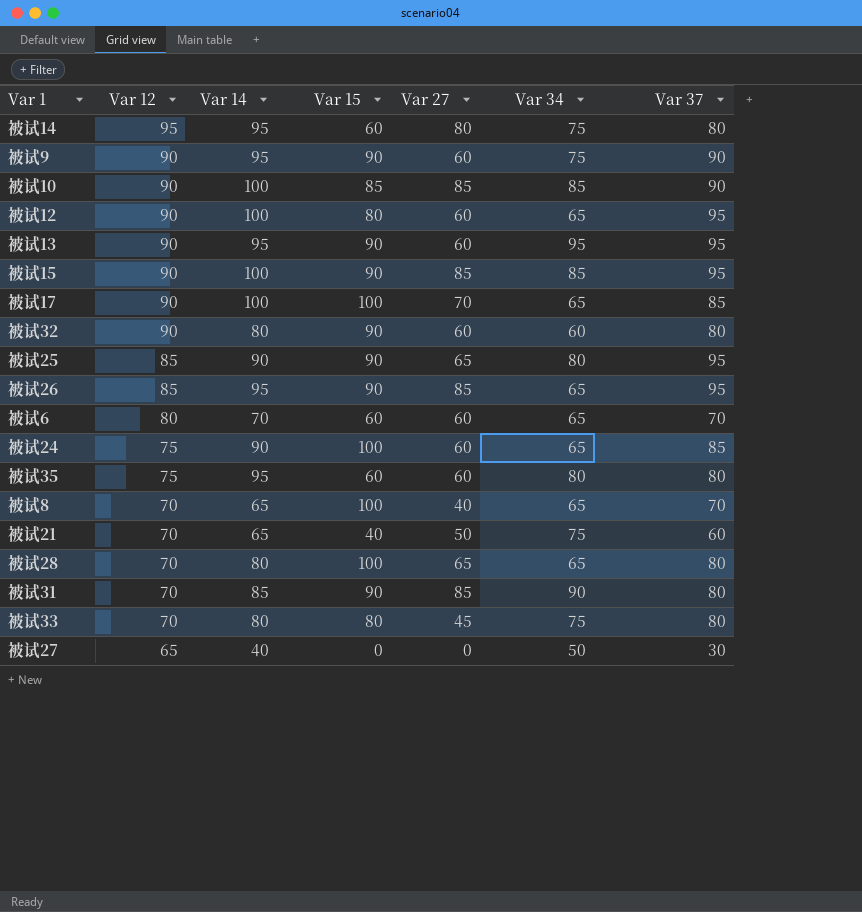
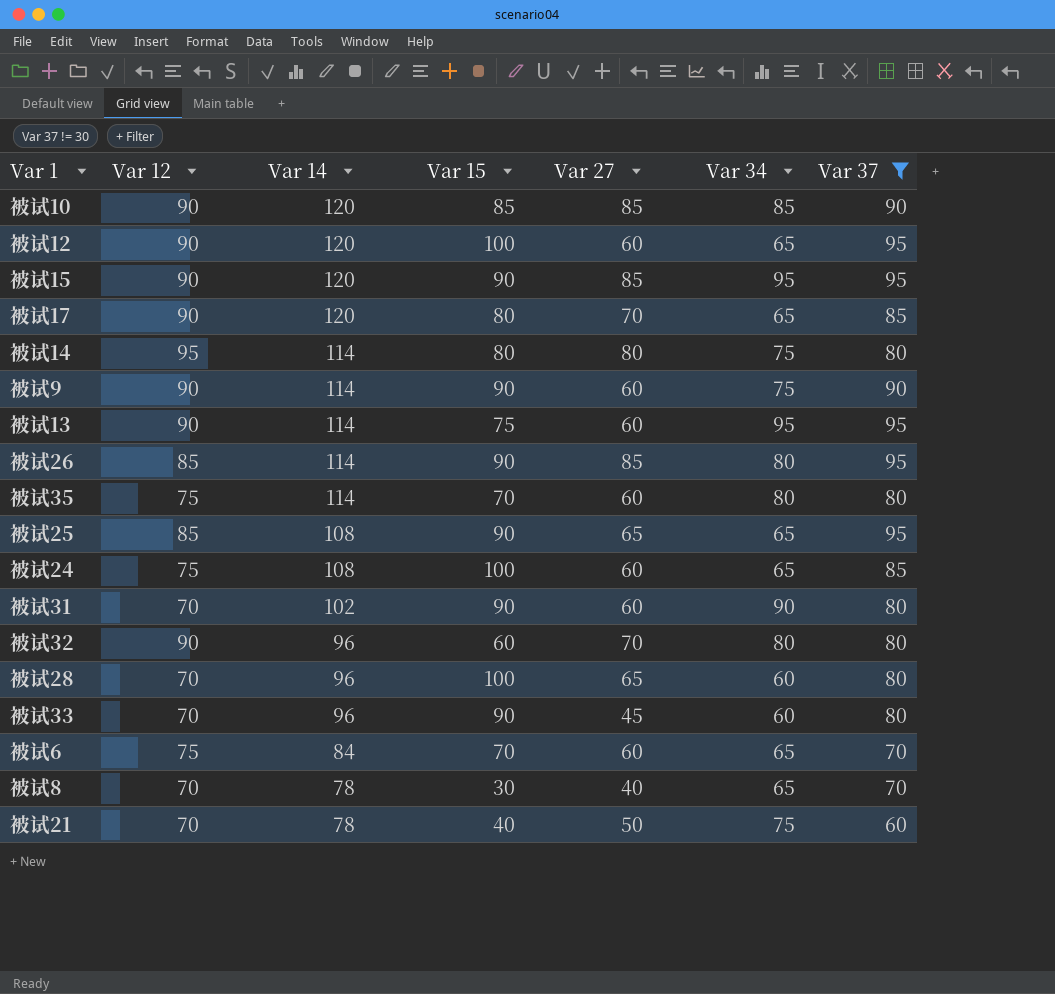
filter: none -> Var 37 != 30
row order: Var 12 descending -> Var 14 descending
被试10 | Var 14: 100 -> 120
被试12 | Var 14: 100 -> 120
被试12 | Var 15: 80 -> 100
被试15 | Var 14: 100 -> 120
被试15 | Var 34: 85 -> 95
被试17 | Var 14: 100 -> 120
被试17 | Var 15: 100 -> 80
被试14 | Var 14: 95 -> 114
被试14 | Var 15: 60 -> 80
被试9 | Var 14: 95 -> 114
被试13 | Var 14: 95 -> 114
被试13 | Var 15: 90 -> 75
被试26 | Var 14: 95 -> 114
被试26 | Var 34: 65 -> 80
被试35 | Var 14: 95 -> 114
被试35 | Var 15: 60 -> 70
被试25 | Var 14: 90 -> 108
被试25 | Var 34: 80 -> 65
被试24 | Var 14: 90 -> 108
被试31 | Var 14: 85 -> 102
被试31 | Var 27: 85 -> 60
被试32 | Var 14: 80 -> 96
被试32 | Var 15: 90 -> 60
被试32 | Var 27: 60 -> 70
被试32 | Var 34: 60 -> 80
被试28 | Var 14: 80 -> 96
被试28 | Var 34: 65 -> 60
被试33 | Var 14: 80 -> 96
被试33 | Var 15: 80 -> 90
被试33 | Var 34: 75 -> 60
被试6 | Var 12: 80 -> 75
被试6 | Var 14: 70 -> 84
被试6 | Var 15: 60 -> 70
被试8 | Var 14: 65 -> 78
被试8 | Var 15: 100 -> 30
被试21 | Var 14: 65 -> 78

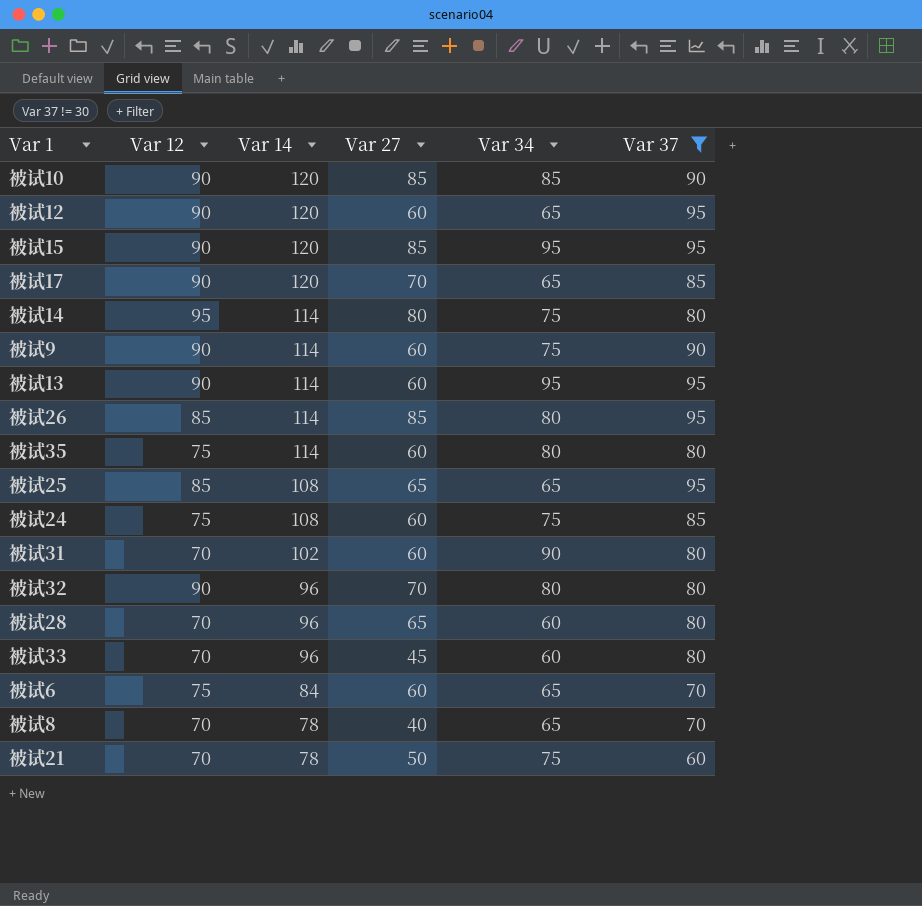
column Var 15 | position: 4 -> none
被试24 | Var 34: 65 -> 75

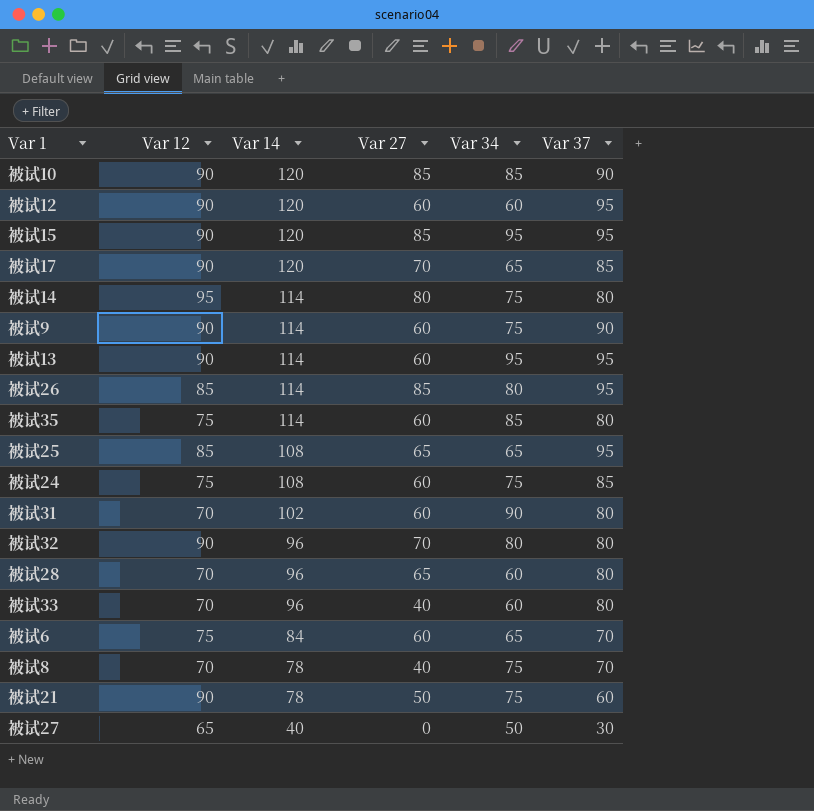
filter: Var 37 != 30 -> none
被试12 | Var 34: 65 -> 60
被试35 | Var 34: 80 -> 85
被试33 | Var 27: 45 -> 40
被试8 | Var 34: 65 -> 75
被试21 | Var 12: 70 -> 90

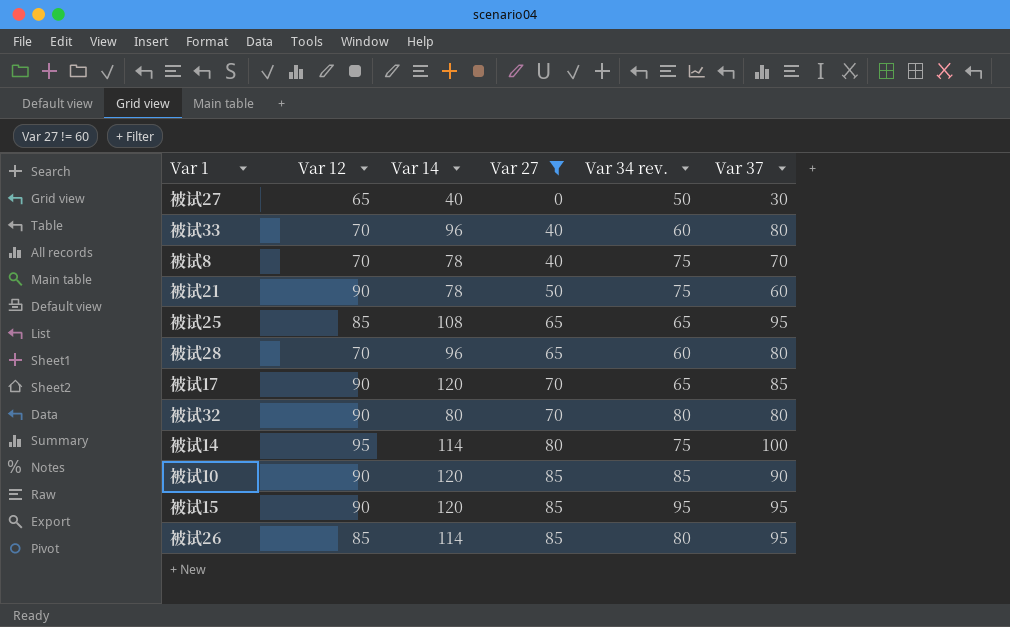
filter: none -> Var 27 != 60
row order: Var 14 descending -> Var 27 ascending
column name: Var 34 -> Var 34 rev.
被试32 | Var 14: 96 -> 80
被试14 | Var 37: 80 -> 100

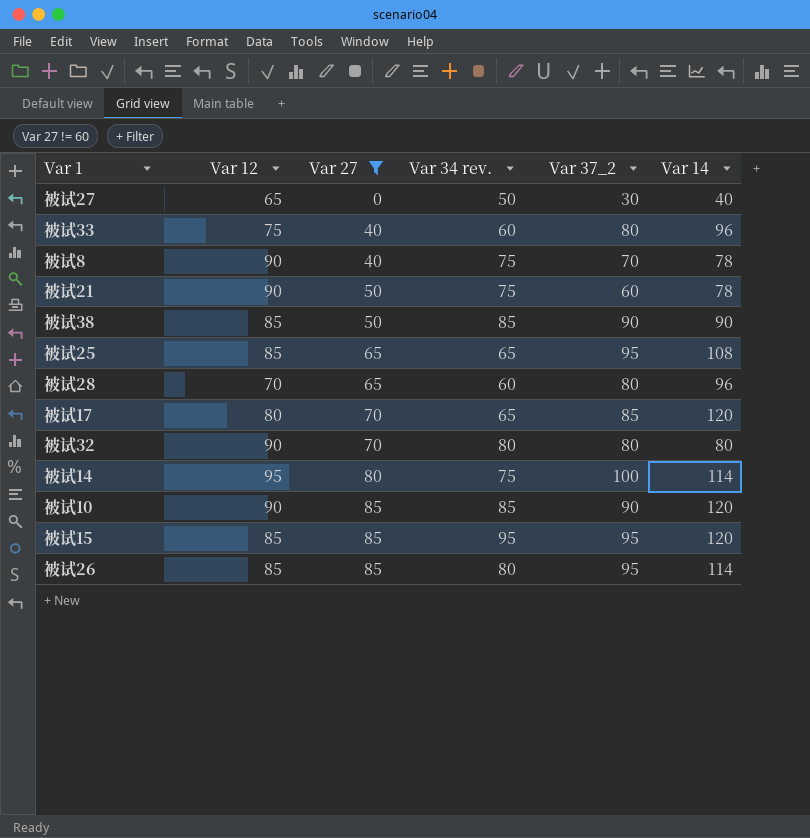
column name: Var 37 -> Var 37_2
column Var 14 | position: 3 -> 6
被试33 | Var 12: 70 -> 75
被试8 | Var 12: 70 -> 90
row 被试38: none -> 85 | 50 | 85 | 90 | 90
被试17 | Var 12: 90 -> 80
被试15 | Var 12: 90 -> 85

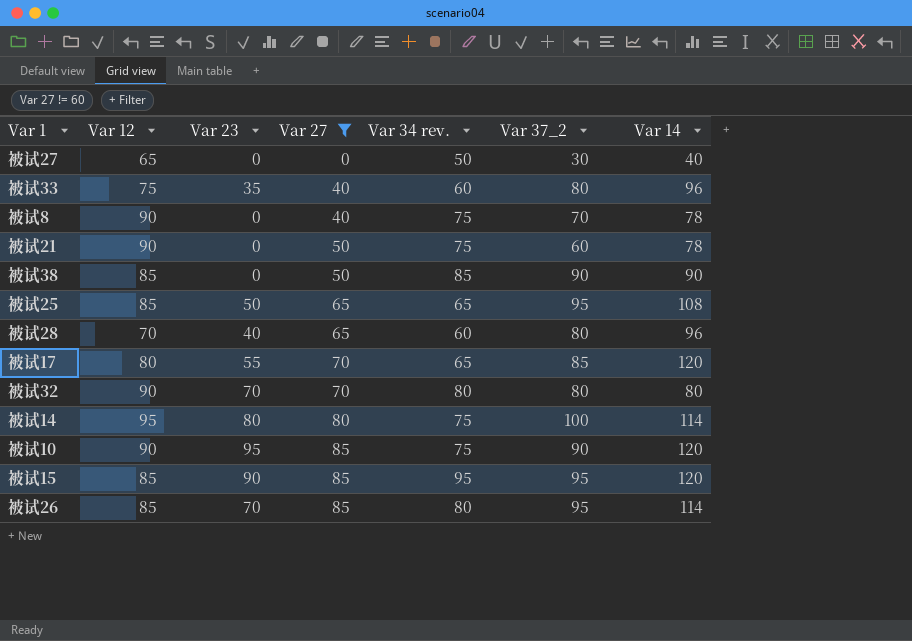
column Var 23 | position: none -> 3
被试10 | Var 34 rev.: 85 -> 75

